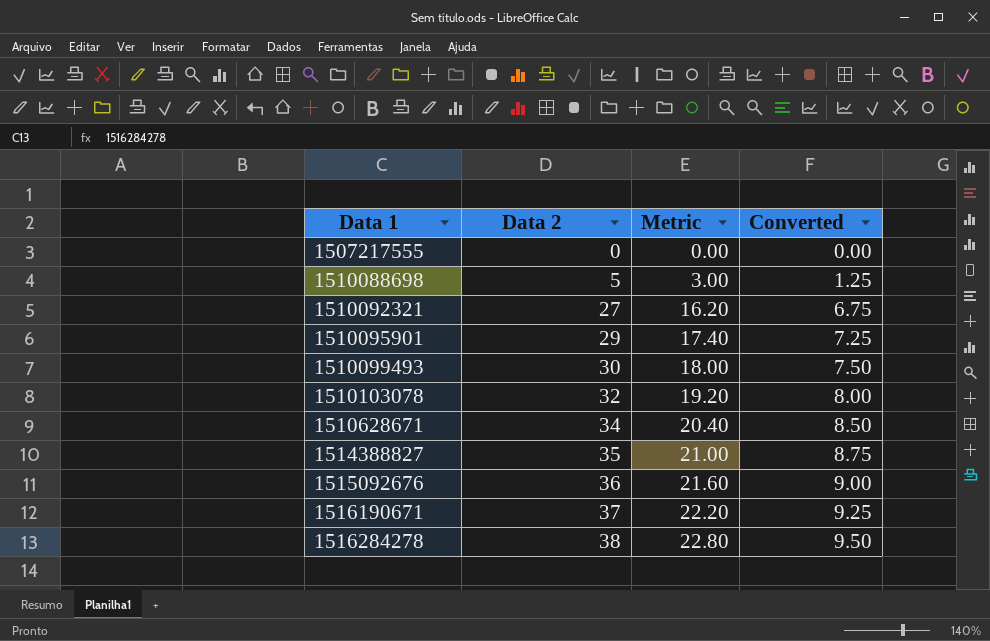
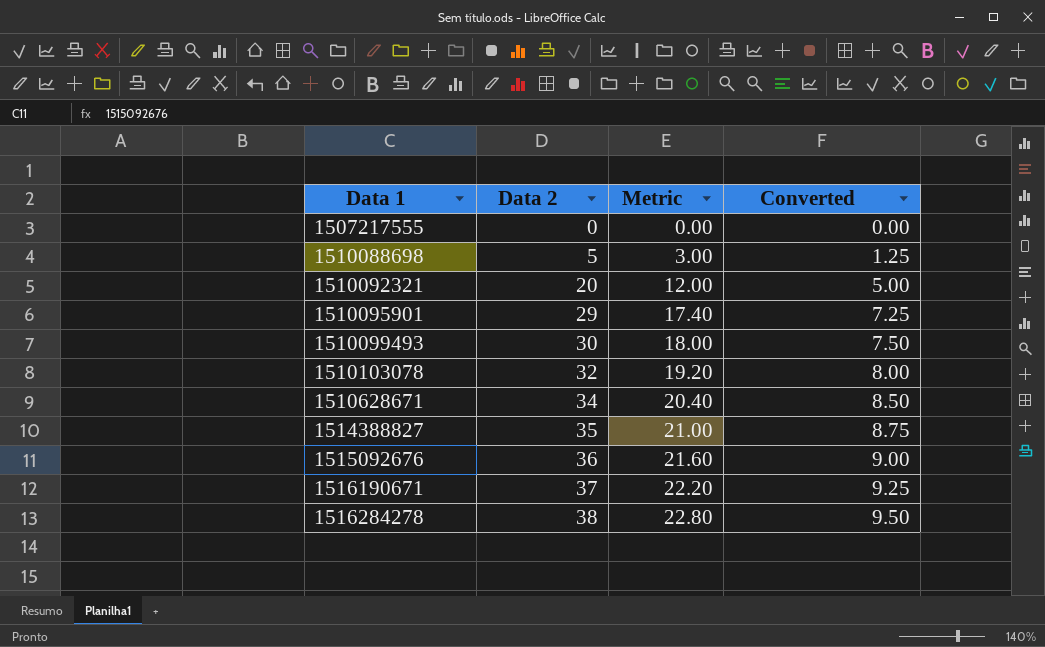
1510092321 | Data 2: 27 -> 20
1510092321 | Metric: 16.20 -> 12.00
1510092321 | Converted: 6.75 -> 5.00

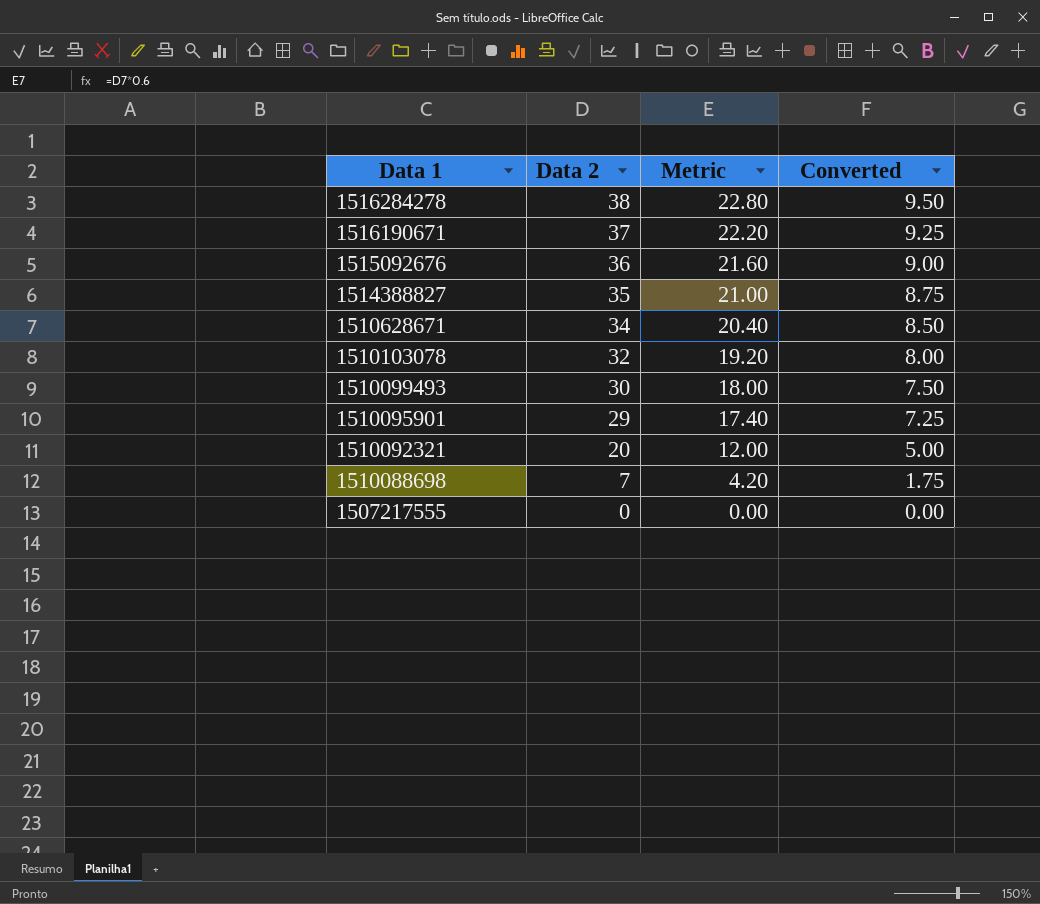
row order: Data 1 ascending -> Data 1 descending
1510088698 | Data 2: 5 -> 7
1510088698 | Metric: 3.00 -> 4.20
1510088698 | Converted: 1.25 -> 1.75

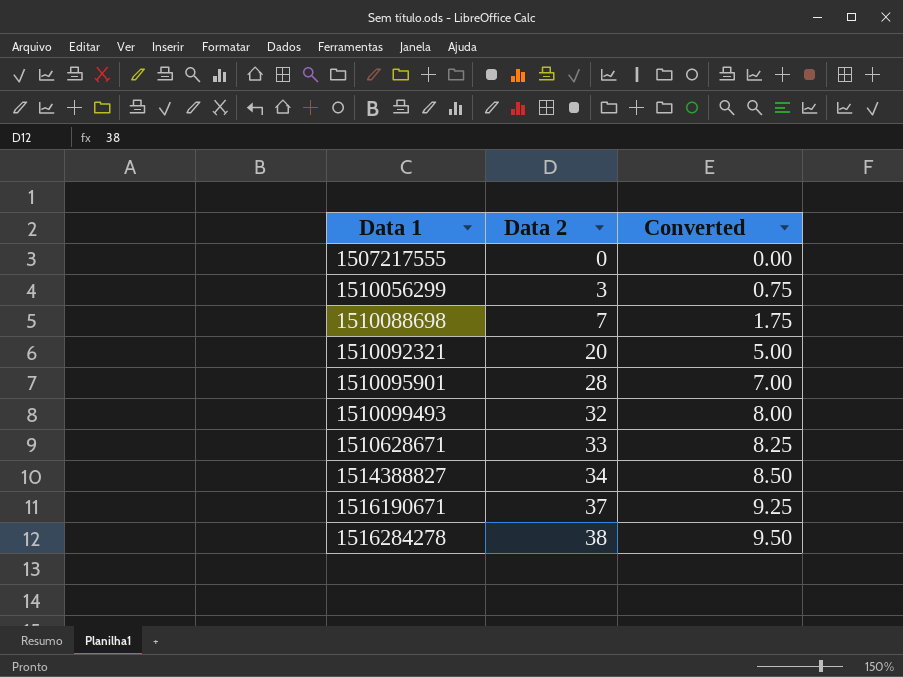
row order: Data 1 descending -> Data 1 ascending
column Metric | formula: [Data 2] * 0.6 -> none
row 1515092676: 36 | 21.60 | 9.00 -> none
row 1510103078: 32 | 19.20 | 8.00 -> none
row 1510056299: none -> 3 | 0.75
1510095901 | Data 2: 29 -> 28
1510095901 | Converted: 7.25 -> 7.00
1510099493 | Data 2: 30 -> 32
1510099493 | Converted: 7.50 -> 8.00
1510628671 | Data 2: 34 -> 33
1510628671 | Converted: 8.50 -> 8.25
1514388827 | Data 2: 35 -> 34
1514388827 | Converted: 8.75 -> 8.50

